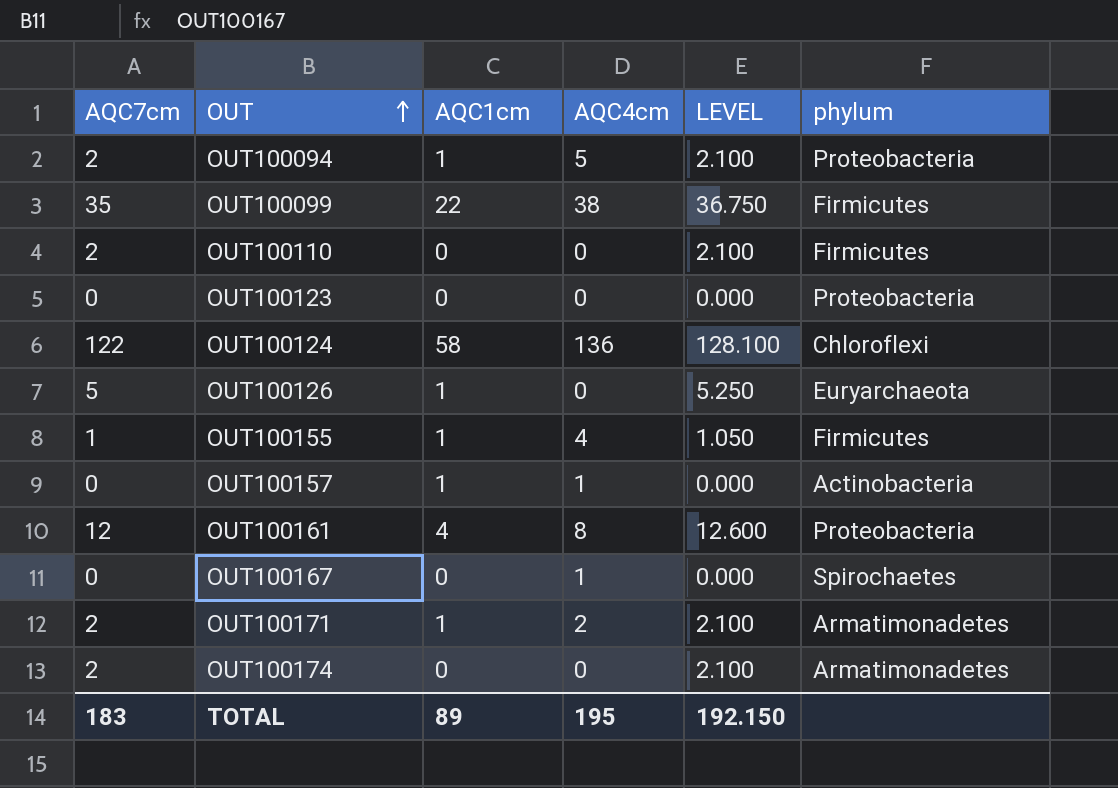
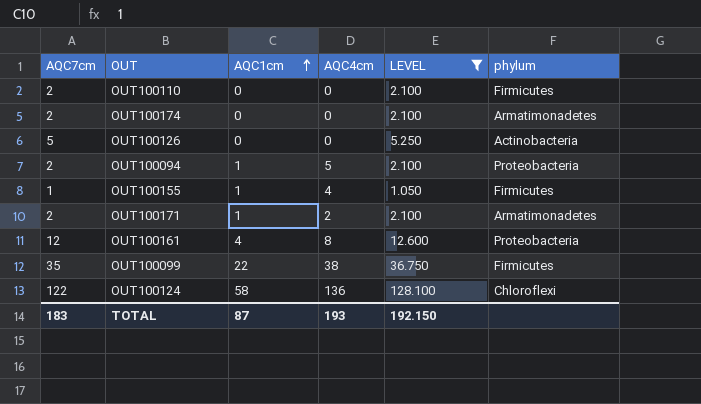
filter: none -> LEVEL != 0.000
row order: OUT ascending -> AQC1cm ascending
OUT100126 | AQC1cm: 1 -> 0
OUT100126 | phylum: Euryarchaeota -> Actinobacteria
TOTAL | AQC1cm: 89 -> 87
TOTAL | AQC4cm: 195 -> 193

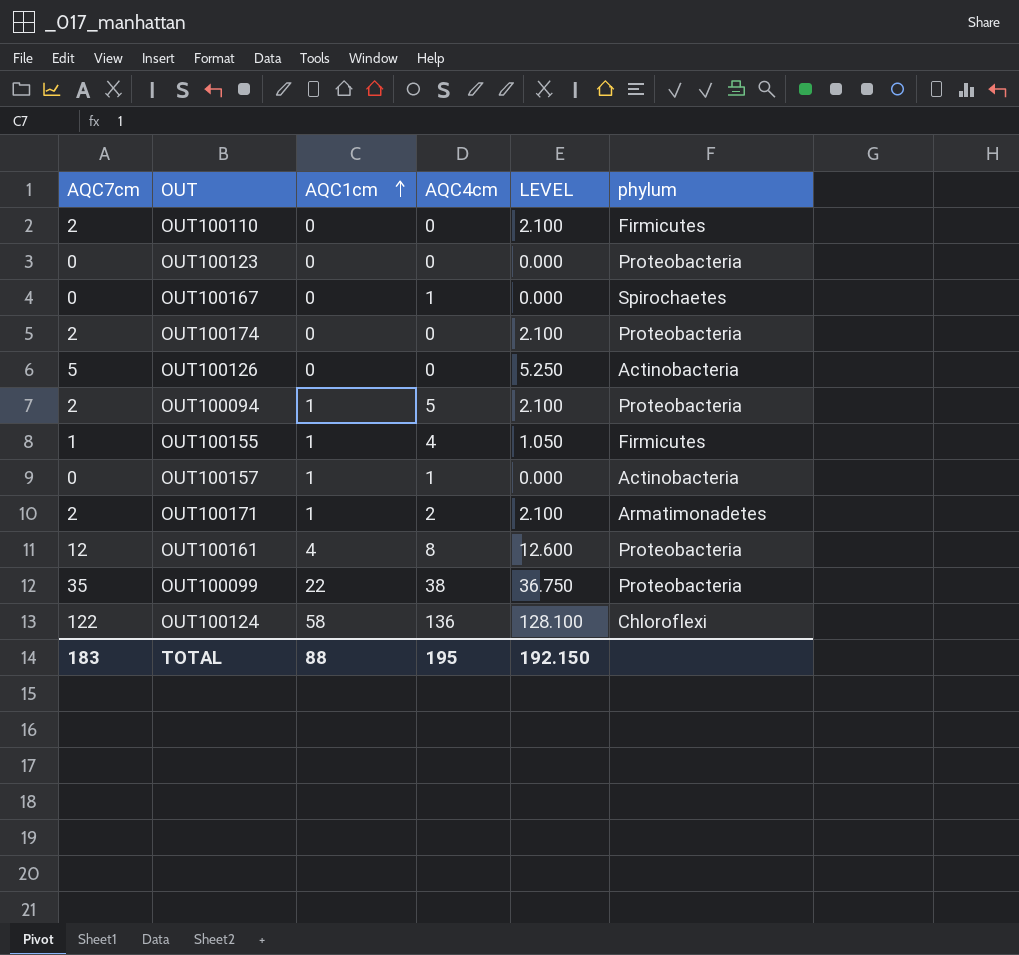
filter: LEVEL != 0.000 -> none
OUT100174 | phylum: Armatimonadetes -> Proteobacteria
OUT100099 | phylum: Firmicutes -> Proteobacteria
TOTAL | AQC1cm: 87 -> 88
TOTAL | AQC4cm: 193 -> 195

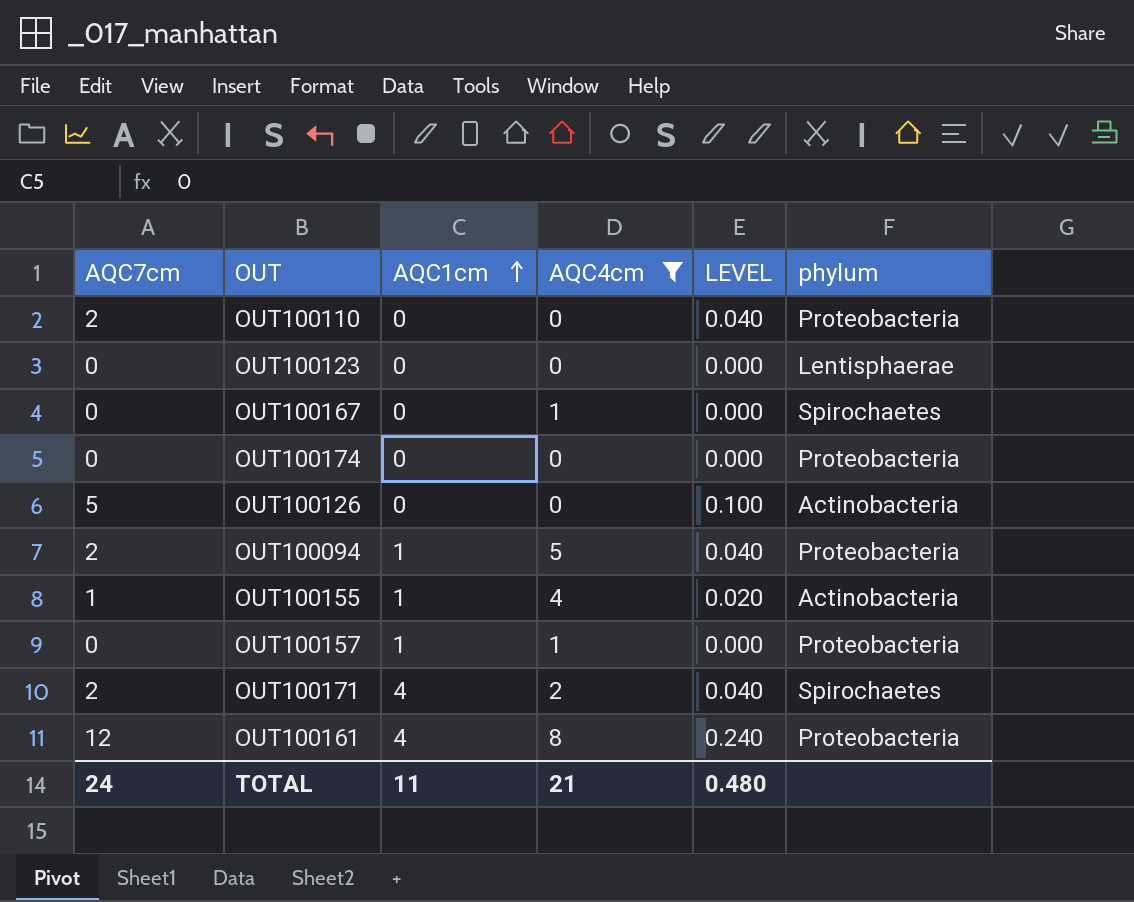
filter: none -> AQC4cm <= 8
column LEVEL | formula: [AQC7cm] * 1.05 -> [AQC7cm] * 0.02
OUT100110 | phylum: Firmicutes -> Proteobacteria
OUT100123 | phylum: Proteobacteria -> Lentisphaerae
OUT100174 | AQC7cm: 2 -> 0
OUT100155 | phylum: Firmicutes -> Actinobacteria
OUT100157 | phylum: Actinobacteria -> Proteobacteria
OUT100171 | AQC1cm: 1 -> 4
OUT100171 | phylum: Armatimonadetes -> Spirochaetes
TOTAL | AQC7cm: 183 -> 24
TOTAL | AQC1cm: 88 -> 11
TOTAL | AQC4cm: 195 -> 21
TOTAL | LEVEL: 192.150 -> 0.480

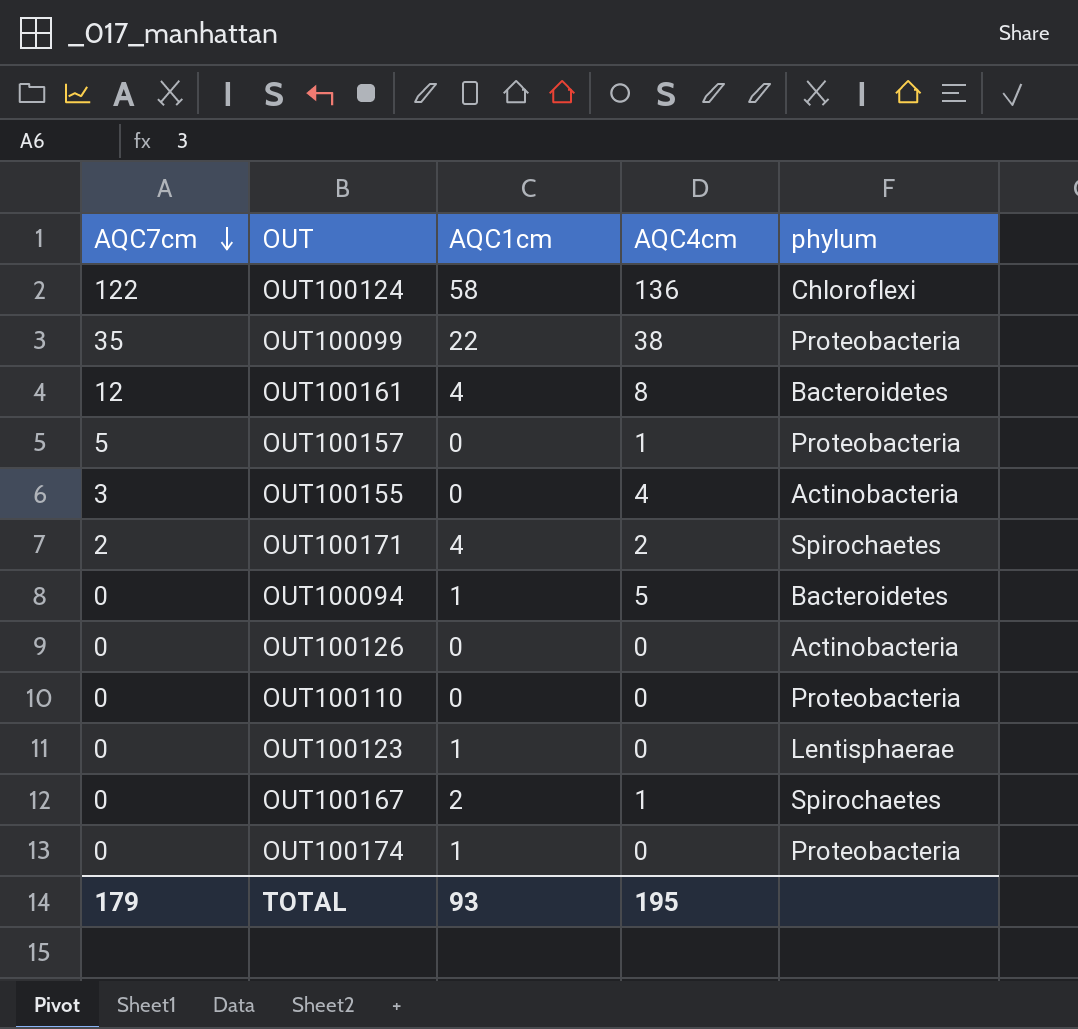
filter: AQC4cm <= 8 -> none
row order: AQC1cm ascending -> AQC7cm descending
column LEVEL | formula: [AQC7cm] * 0.02 -> none
OUT100161 | phylum: Proteobacteria -> Bacteroidetes
OUT100157 | AQC7cm: 0 -> 5
OUT100157 | AQC1cm: 1 -> 0
OUT100155 | AQC7cm: 1 -> 3
OUT100155 | AQC1cm: 1 -> 0
OUT100094 | AQC7cm: 2 -> 0
OUT100094 | phylum: Proteobacteria -> Bacteroidetes
OUT100126 | AQC7cm: 5 -> 0
OUT100110 | AQC7cm: 2 -> 0
OUT100123 | AQC1cm: 0 -> 1
OUT100167 | AQC1cm: 0 -> 2
OUT100174 | AQC1cm: 0 -> 1
TOTAL | AQC7cm: 24 -> 179
TOTAL | AQC1cm: 11 -> 93
TOTAL | AQC4cm: 21 -> 195

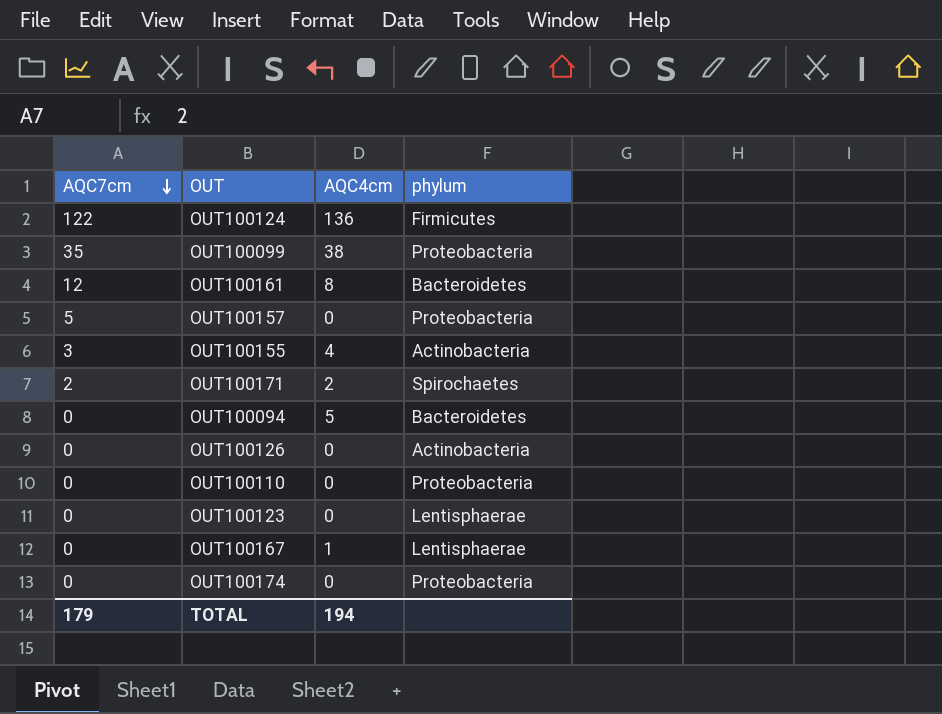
column AQC1cm | position: 3 -> none
OUT100124 | phylum: Chloroflexi -> Firmicutes
OUT100157 | AQC4cm: 1 -> 0
OUT100167 | phylum: Spirochaetes -> Lentisphaerae
TOTAL | AQC4cm: 195 -> 194

